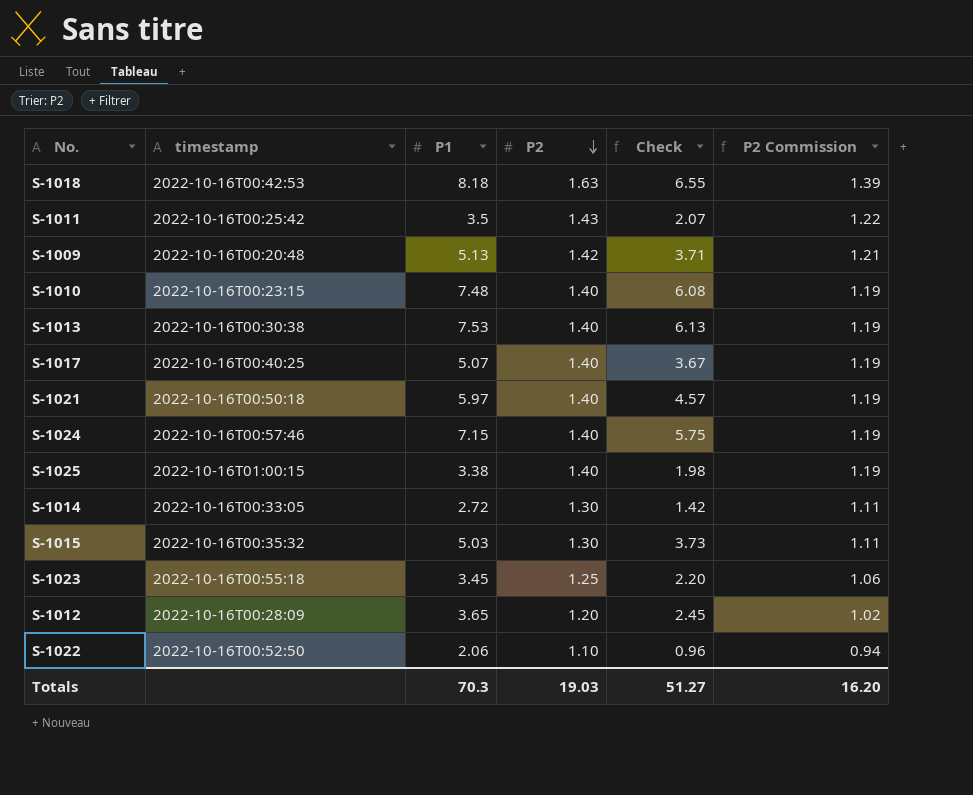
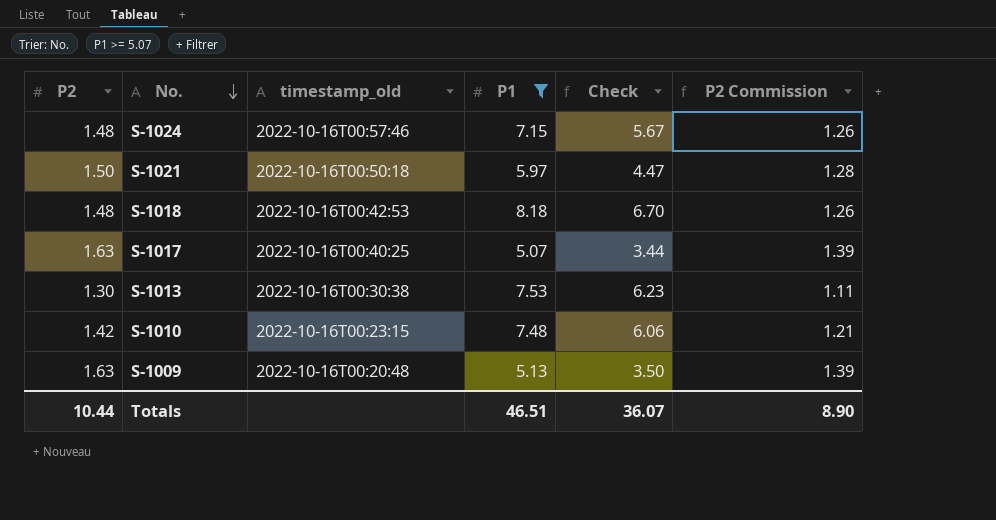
filter: none -> P1 >= 5.07
row order: P2 descending -> No. descending
column P2 | position: 4 -> 1
column name: timestamp -> timestamp_old
S-1024 | P2: 1.40 -> 1.48
S-1024 | Check: 5.75 -> 5.67
S-1024 | P2 Commission: 1.19 -> 1.26
S-1021 | P2: 1.40 -> 1.50
S-1021 | Check: 4.57 -> 4.47
S-1021 | P2 Commission: 1.19 -> 1.28
S-1018 | P2: 1.63 -> 1.48
S-1018 | Check: 6.55 -> 6.70
S-1018 | P2 Commission: 1.39 -> 1.26
S-1017 | P2: 1.40 -> 1.63
S-1017 | Check: 3.67 -> 3.44
S-1017 | P2 Commission: 1.19 -> 1.39
S-1013 | P2: 1.40 -> 1.30
S-1013 | Check: 6.13 -> 6.23
S-1013 | P2 Commission: 1.19 -> 1.11
S-1010 | P2: 1.40 -> 1.42
S-1010 | Check: 6.08 -> 6.06
S-1010 | P2 Commission: 1.19 -> 1.21
S-1009 | P2: 1.42 -> 1.63
S-1009 | Check: 3.71 -> 3.50
S-1009 | P2 Commission: 1.21 -> 1.39
Totals | P2: 19.03 -> 10.44
Totals | P1: 70.3 -> 46.51
Totals | Check: 51.27 -> 36.07
Totals | P2 Commission: 16.20 -> 8.90

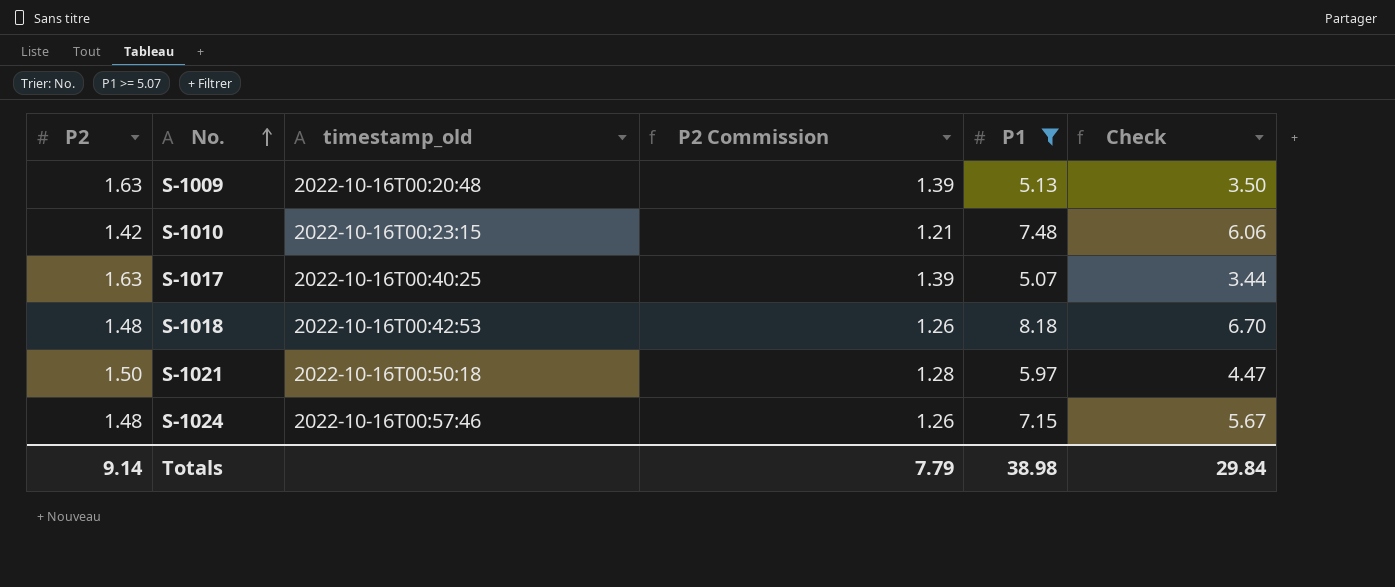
row order: No. descending -> No. ascending
column P2 Commission | position: 6 -> 4
row S-1013: 1.30 | 2022-10-16T00:30:38 | 7.53 | 6.23 | 1.11 -> none
Totals | P2: 10.44 -> 9.14
Totals | P2 Commission: 8.90 -> 7.79
Totals | P1: 46.51 -> 38.98
Totals | Check: 36.07 -> 29.84

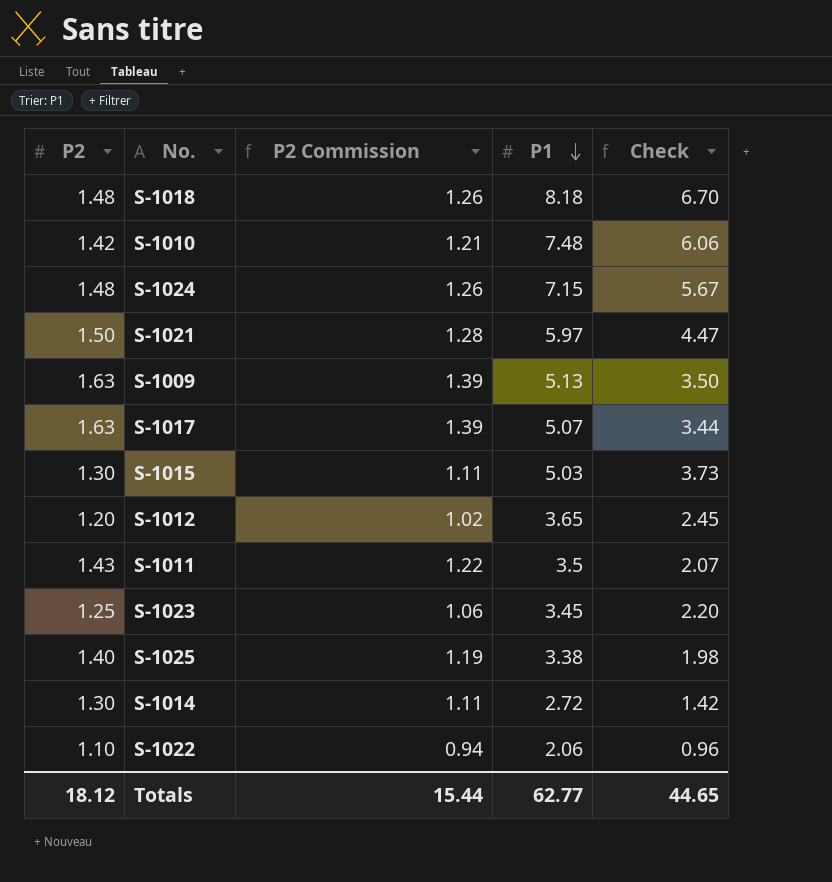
filter: P1 >= 5.07 -> none
row order: No. ascending -> P1 descending
column timestamp_old | position: 3 -> none
Totals | P2: 9.14 -> 18.12
Totals | P2 Commission: 7.79 -> 15.44
Totals | P1: 38.98 -> 62.77
Totals | Check: 29.84 -> 44.65

